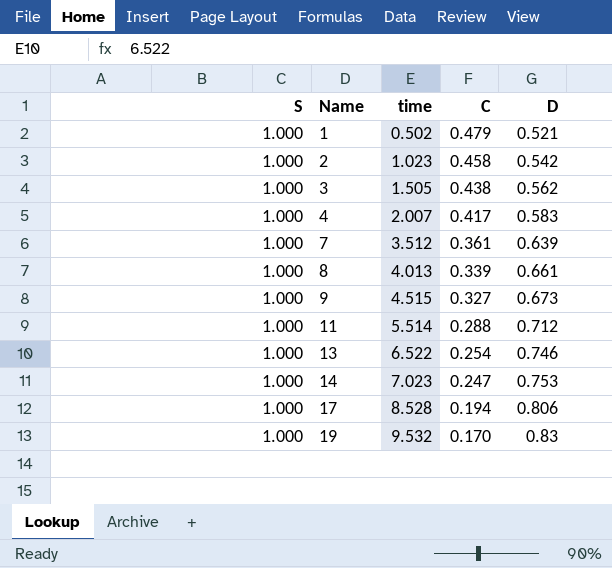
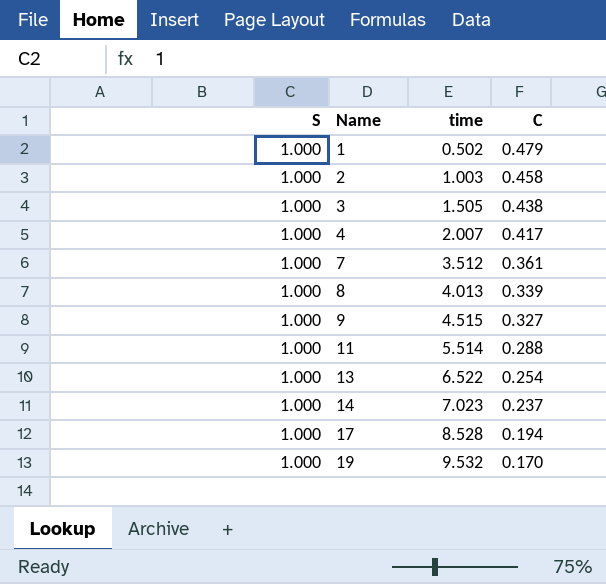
column D | formula: [S] - [C] -> none
2 | time: 1.023 -> 1.003
14 | C: 0.247 -> 0.237

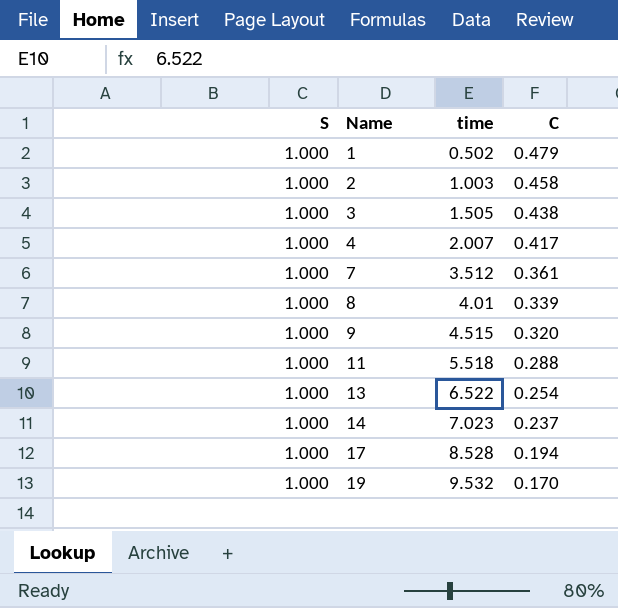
8 | time: 4.013 -> 4.01
9 | C: 0.327 -> 0.320
11 | time: 5.514 -> 5.518

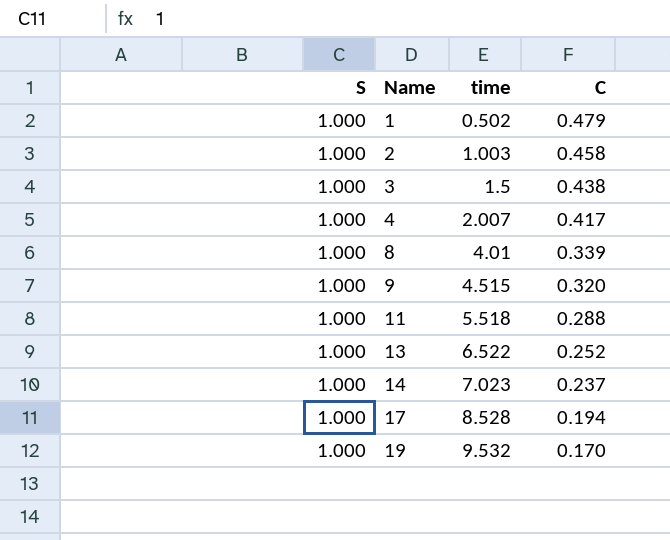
row 7: 1.000 | 3.512 | 0.361 -> none
3 | time: 1.505 -> 1.5
13 | C: 0.254 -> 0.252

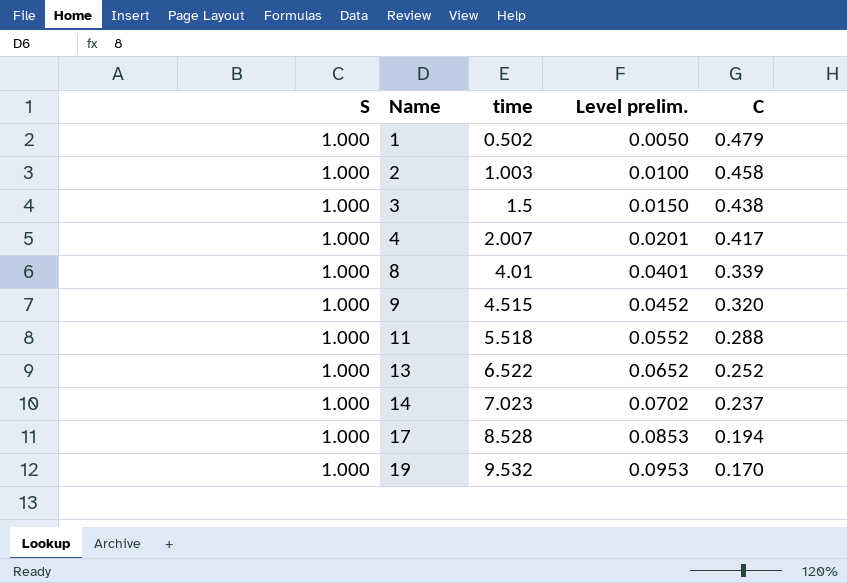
column Level prelim. | formula: none -> [time] * 0.01

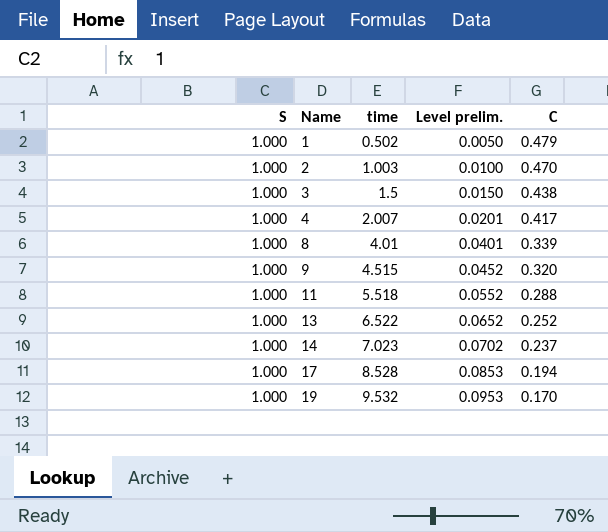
2 | C: 0.458 -> 0.470

